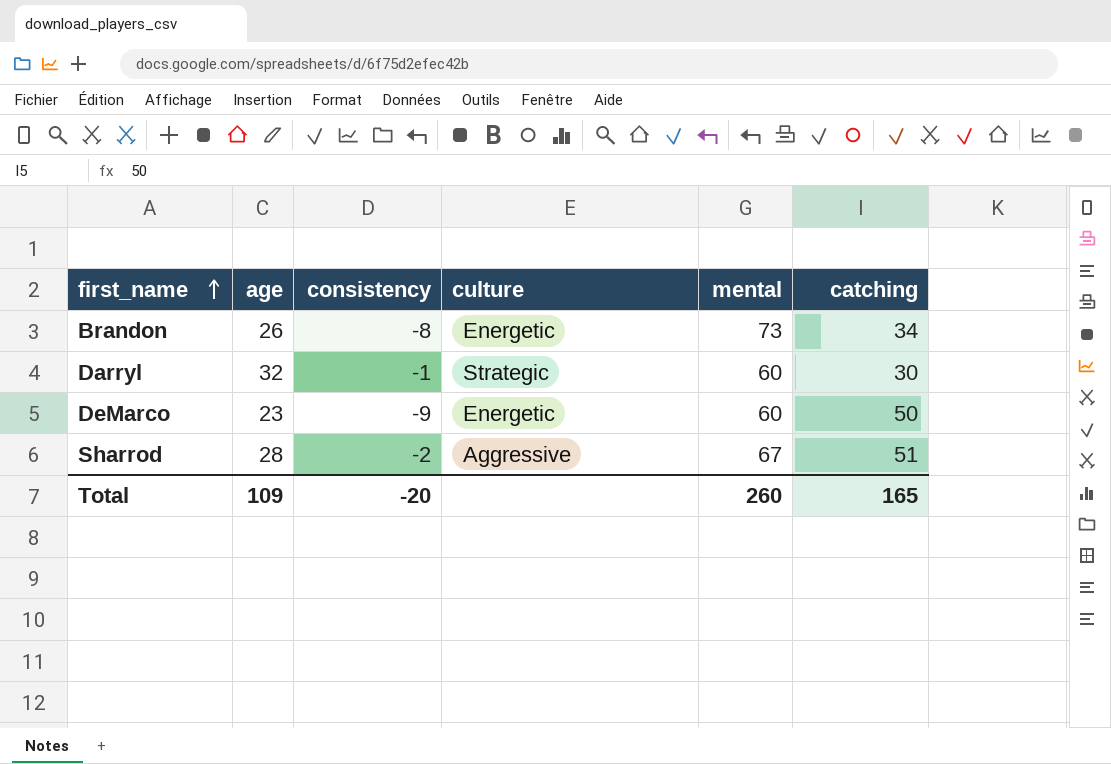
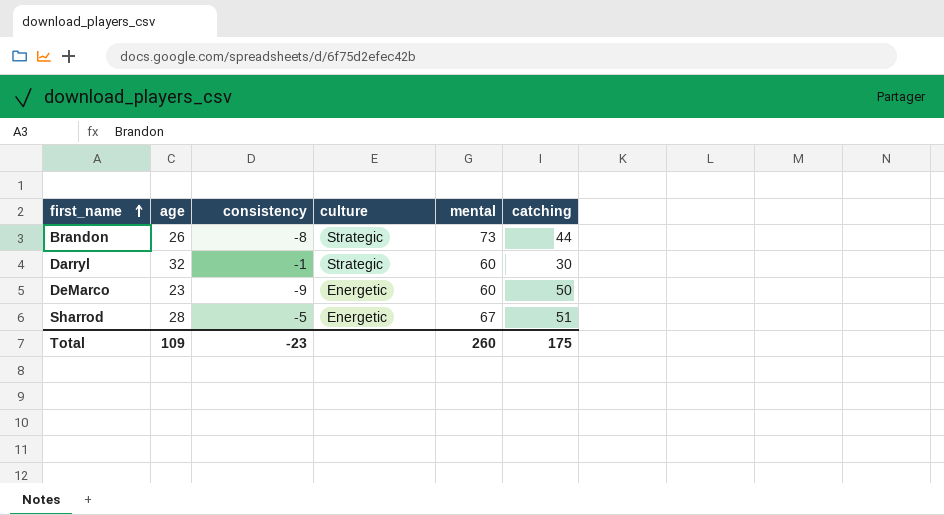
Brandon | culture: Energetic -> Strategic
Brandon | catching: 34 -> 44
Sharrod | consistency: -2 -> -5
Sharrod | culture: Aggressive -> Energetic
Total | consistency: -20 -> -23
Total | catching: 165 -> 175

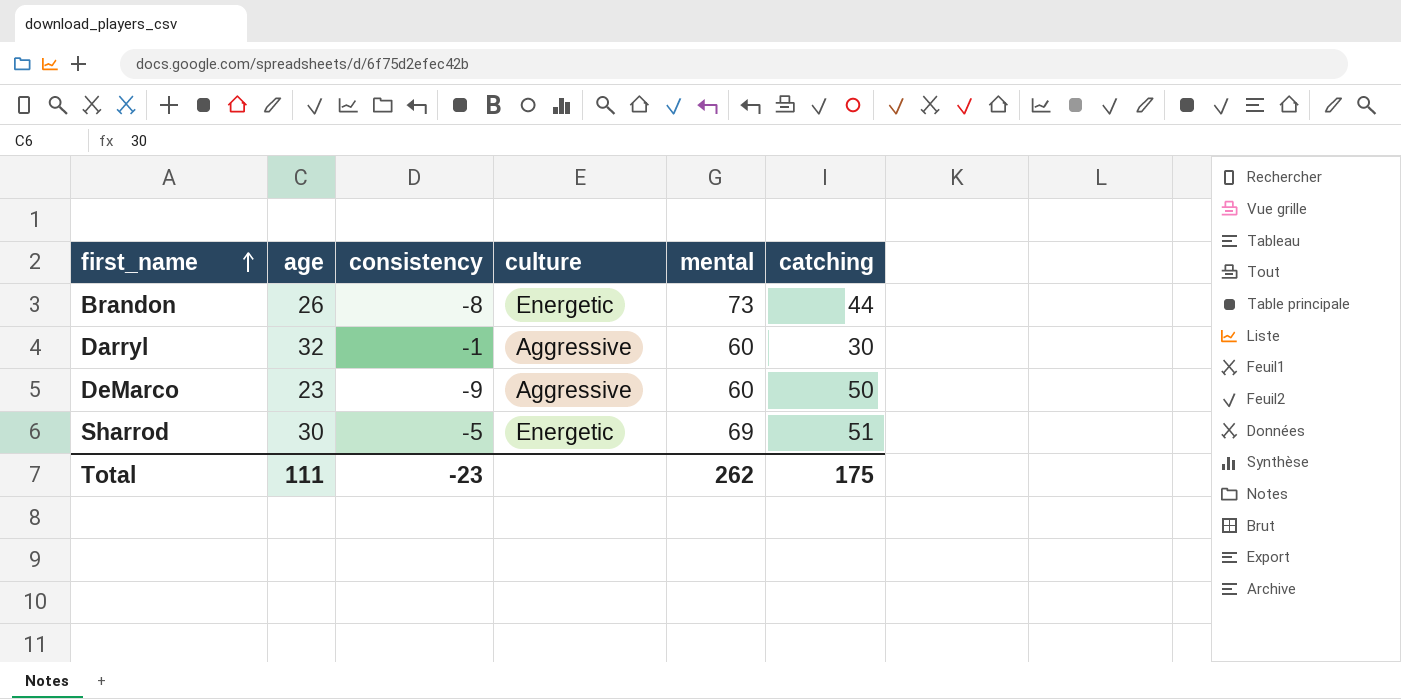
Brandon | culture: Strategic -> Energetic
Darryl | culture: Strategic -> Aggressive
DeMarco | culture: Energetic -> Aggressive
Sharrod | age: 28 -> 30
Sharrod | mental: 67 -> 69
Total | age: 109 -> 111
Total | mental: 260 -> 262

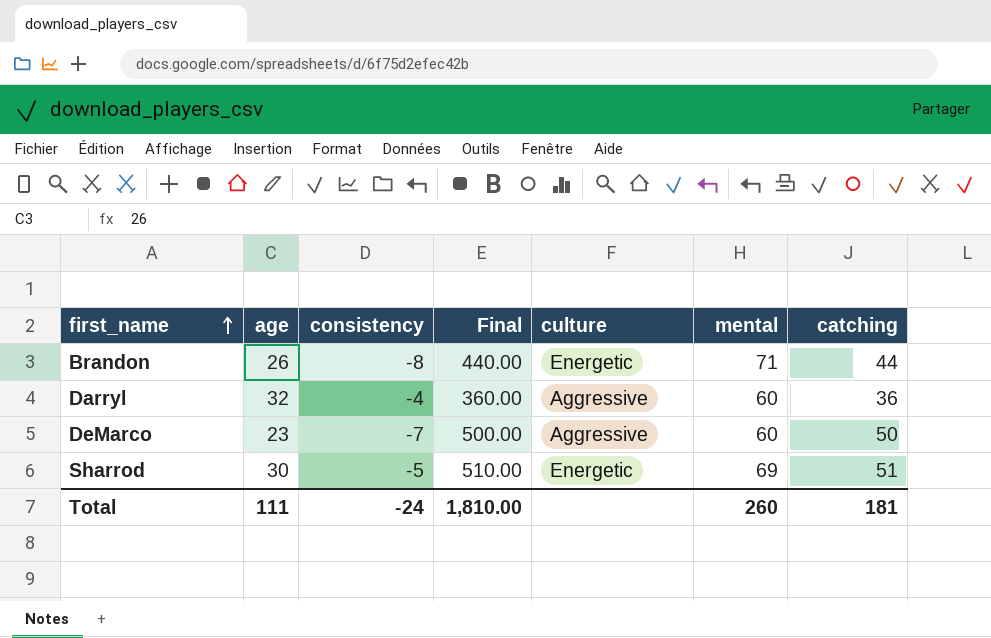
column Final | formula: none -> [catching] * 10
Brandon | mental: 73 -> 71
Darryl | consistency: -1 -> -4
Darryl | catching: 30 -> 36
DeMarco | consistency: -9 -> -7
Total | consistency: -23 -> -24
Total | mental: 262 -> 260
Total | catching: 175 -> 181

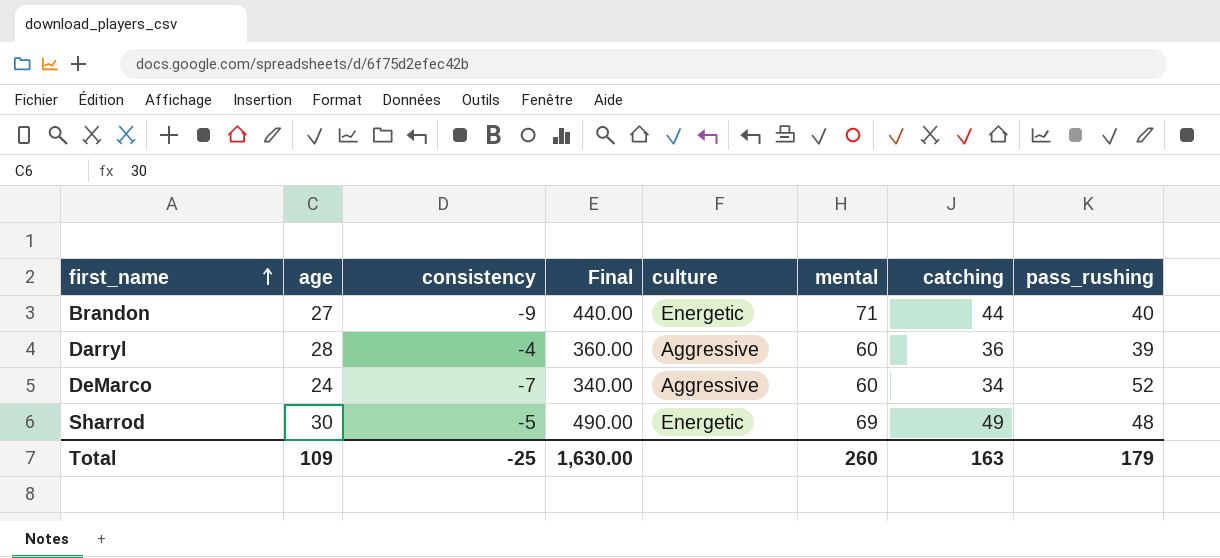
column pass_rushing | position: none -> 8
Brandon | age: 26 -> 27
Brandon | consistency: -8 -> -9
Darryl | age: 32 -> 28
DeMarco | age: 23 -> 24
DeMarco | Final: 500.00 -> 340.00
DeMarco | catching: 50 -> 34
Sharrod | Final: 510.00 -> 490.00
Sharrod | catching: 51 -> 49
Total | age: 111 -> 109
Total | consistency: -24 -> -25
Total | Final: 1,810.00 -> 1,630.00
Total | catching: 181 -> 163

